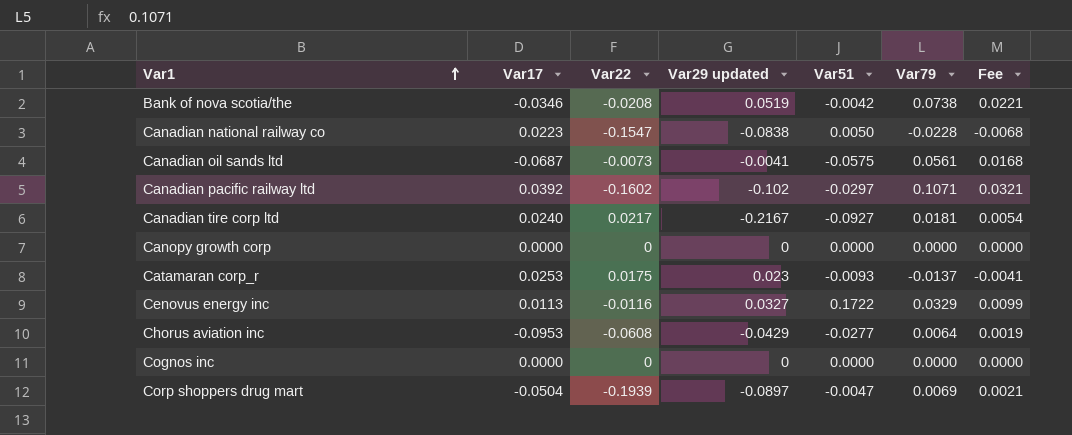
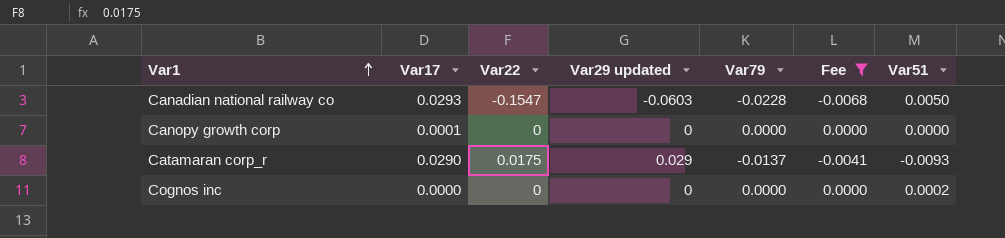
filter: none -> Fee <= 0.0000
column Var51 | position: 5 -> 7
Canadian national railway co | Var17: 0.0223 -> 0.0293
Canadian national railway co | Var29 updated: -0.0838 -> -0.0603
Canopy growth corp | Var17: 0.0000 -> 0.0001
Catamaran corp_r | Var17: 0.0253 -> 0.0290
Catamaran corp_r | Var29 updated: 0.023 -> 0.029
Cognos inc | Var51: 0.0000 -> 0.0002

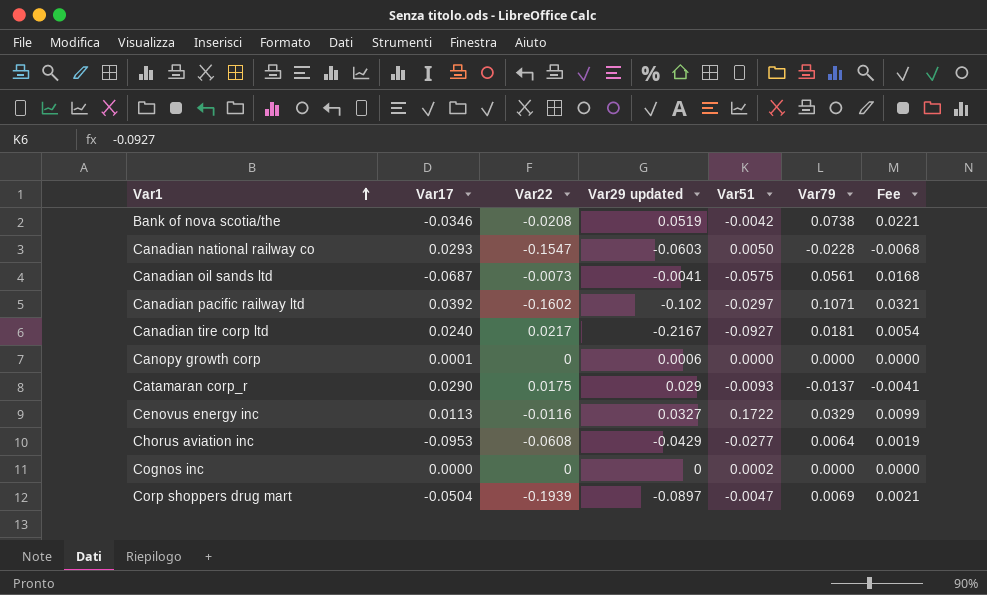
filter: Fee <= 0.0000 -> none
column Var51 | position: 7 -> 5
Canopy growth corp | Var29 updated: 0 -> 0.0006

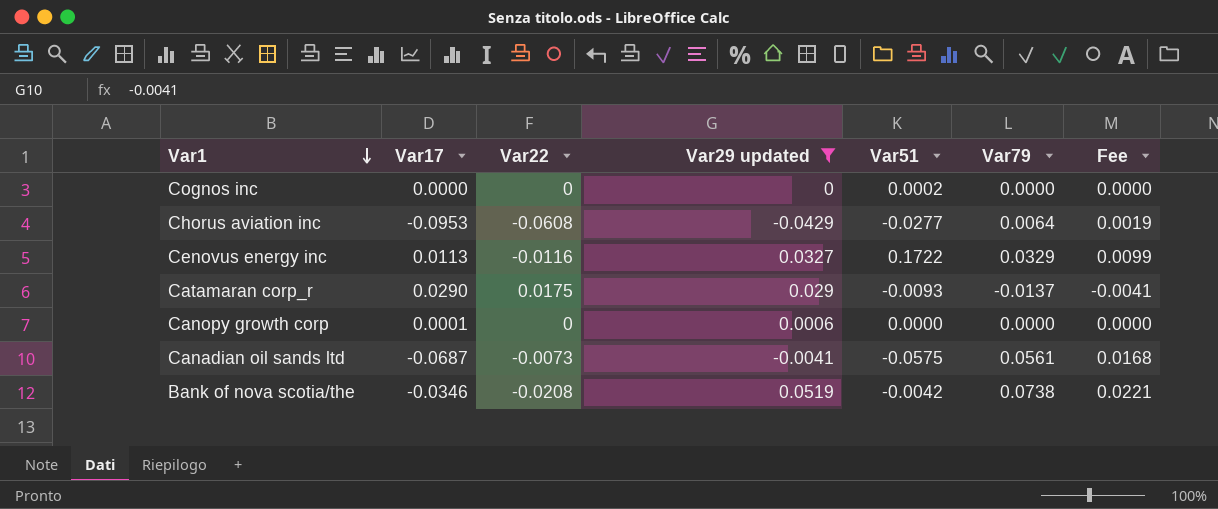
filter: none -> Var29 updated >= -0.0429
row order: Var1 ascending -> Var1 descending

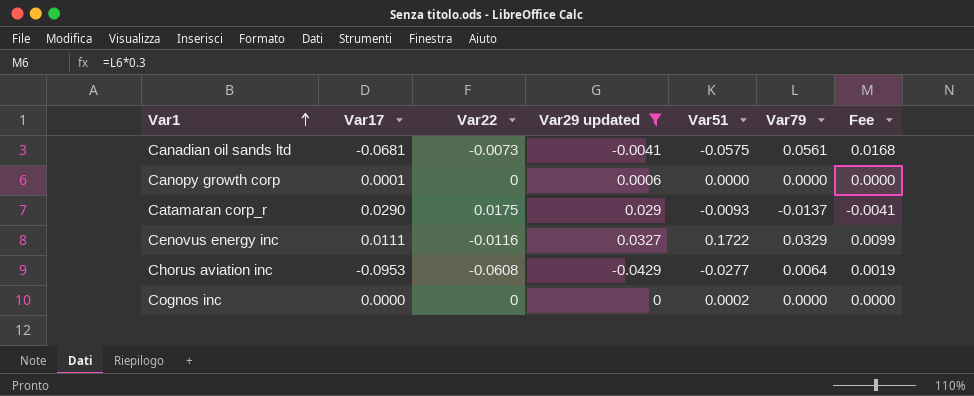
row order: Var1 descending -> Var1 ascending
row Bank of nova scotia/the: -0.0346 | -0.0208 | 0.0519 | -0.0042 | 0.0738 | 0.0221 -> none
Canadian oil sands ltd | Var17: -0.0687 -> -0.0681
Cenovus energy inc | Var17: 0.0113 -> 0.0111

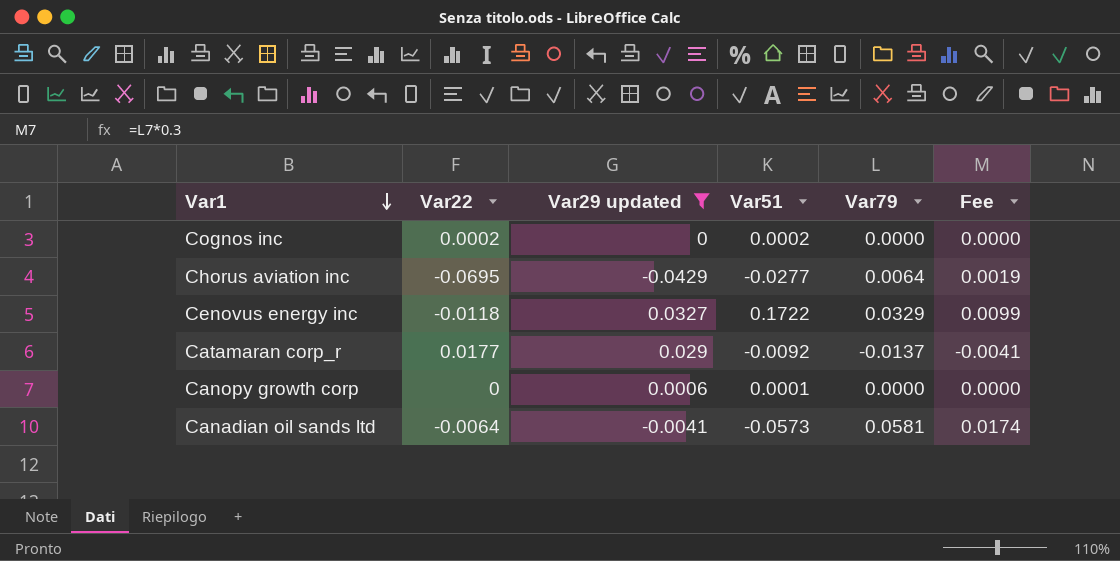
row order: Var1 ascending -> Var1 descending
column Var17 | position: 2 -> none
Cognos inc | Var22: 0 -> 0.0002
Chorus aviation inc | Var22: -0.0608 -> -0.0695
Cenovus energy inc | Var22: -0.0116 -> -0.0118
Catamaran corp_r | Var22: 0.0175 -> 0.0177
Catamaran corp_r | Var51: -0.0093 -> -0.0092
Canopy growth corp | Var51: 0.0000 -> 0.0001
Canadian oil sands ltd | Var22: -0.0073 -> -0.0064
Canadian oil sands ltd | Var51: -0.0575 -> -0.0573
Canadian oil sands ltd | Var79: 0.0561 -> 0.0581
Canadian oil sands ltd | Fee: 0.0168 -> 0.0174

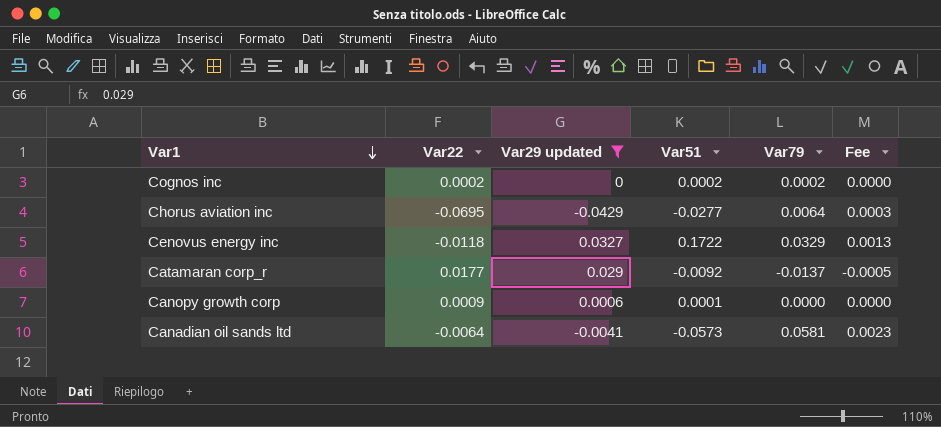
column Fee | formula: [Var79] * 0.3 -> [Var79] * 0.04
Cognos inc | Var79: 0.0000 -> 0.0002
Canopy growth corp | Var22: 0 -> 0.0009

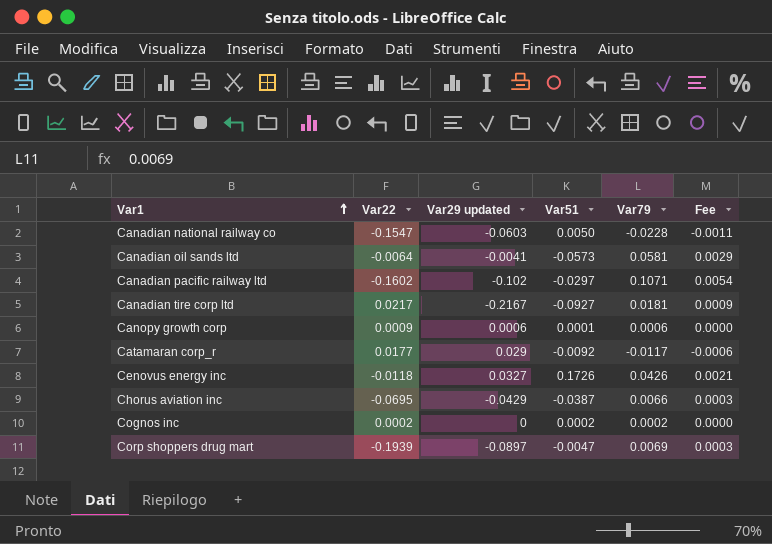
filter: Var29 updated >= -0.0429 -> none
row order: Var1 descending -> Var1 ascending
column Fee | formula: [Var79] * 0.04 -> [Var79] * 0.05
Canopy growth corp | Var79: 0.0000 -> 0.0006
Catamaran corp_r | Var79: -0.0137 -> -0.0117
Cenovus energy inc | Var51: 0.1722 -> 0.1726
Cenovus energy inc | Var79: 0.0329 -> 0.0426
Chorus aviation inc | Var51: -0.0277 -> -0.0387
Chorus aviation inc | Var79: 0.0064 -> 0.0066

